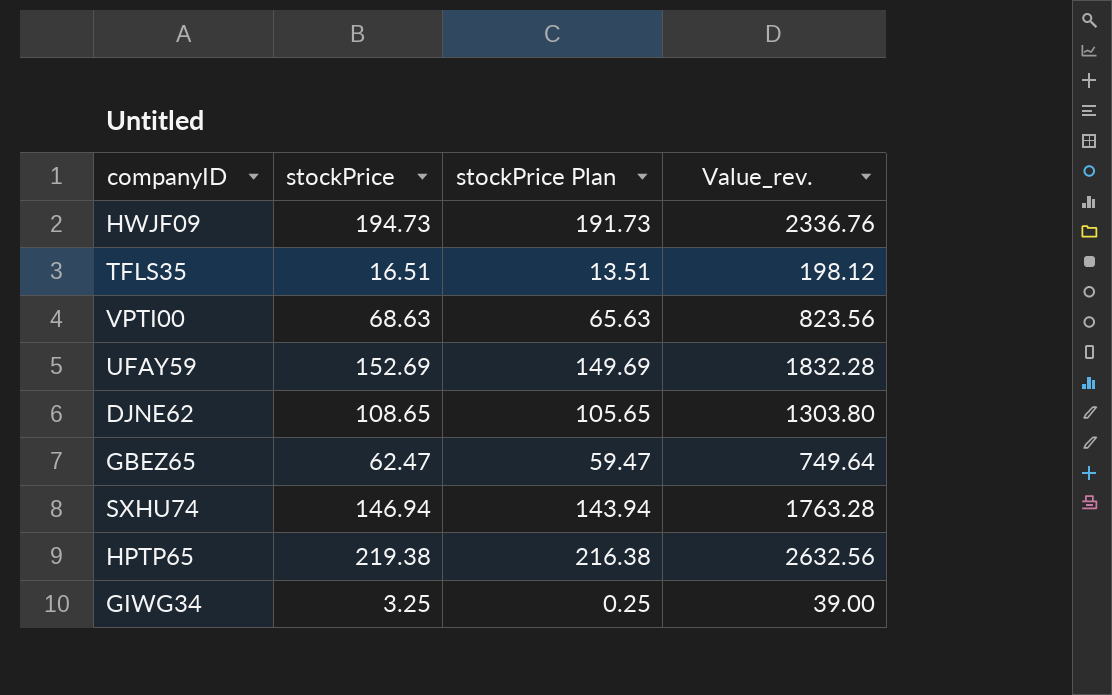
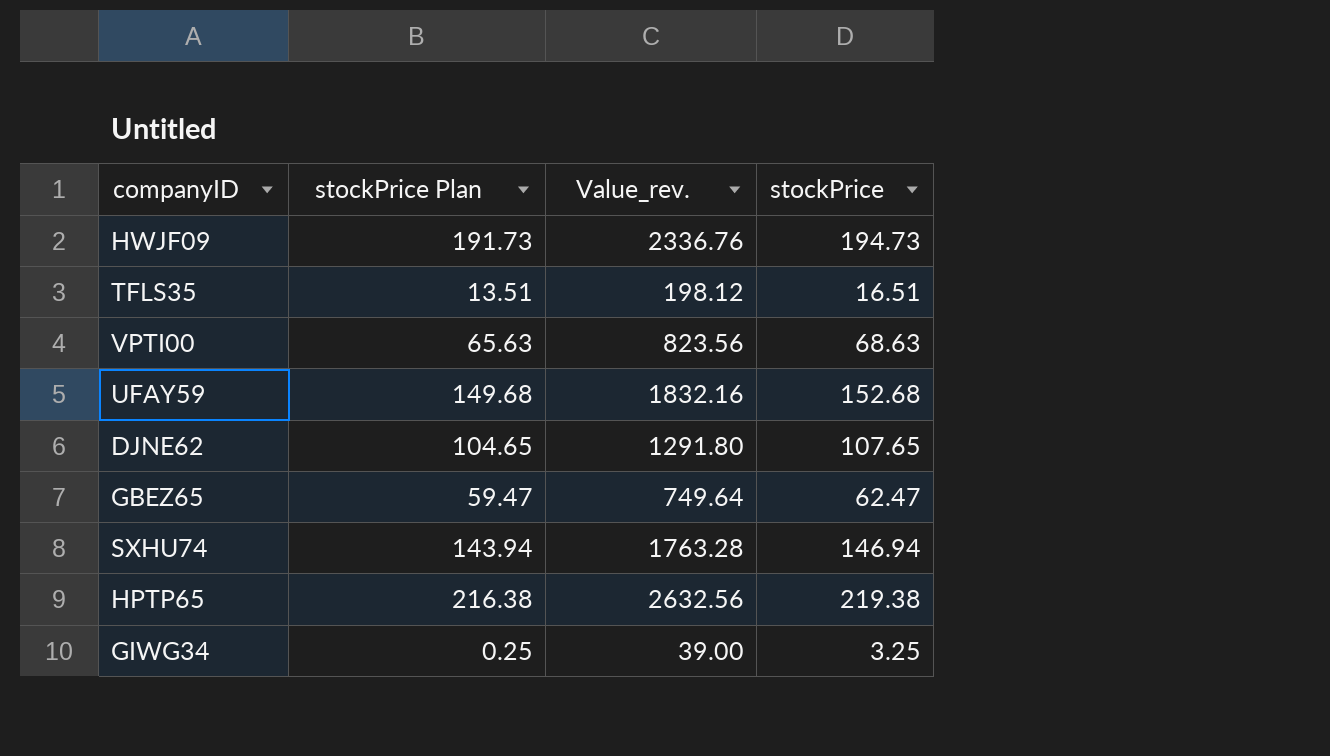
column stockPrice | position: 2 -> 4
UFAY59 | stockPrice Plan: 149.69 -> 149.68
UFAY59 | Value_rev.: 1832.28 -> 1832.16
UFAY59 | stockPrice: 152.69 -> 152.68
DJNE62 | stockPrice Plan: 105.65 -> 104.65
DJNE62 | Value_rev.: 1303.80 -> 1291.80
DJNE62 | stockPrice: 108.65 -> 107.65

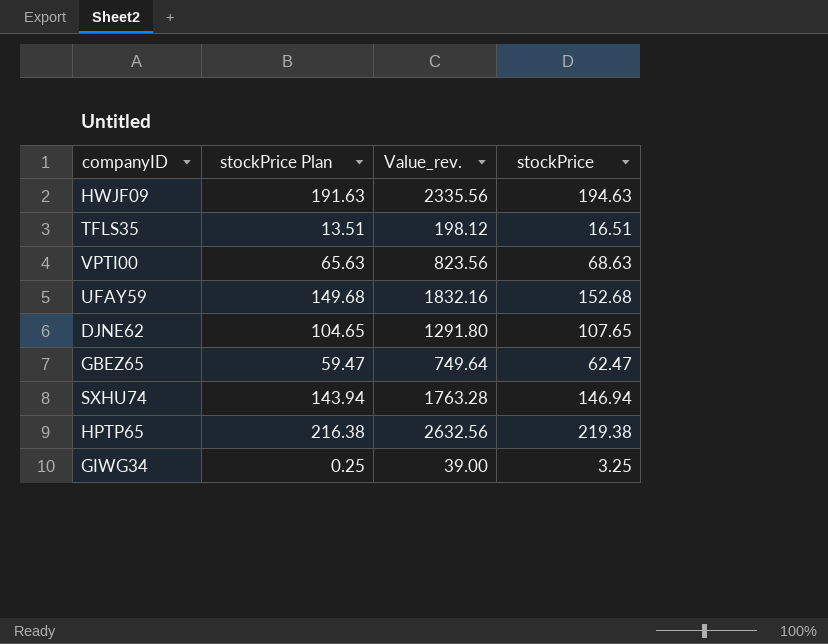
HWJF09 | stockPrice Plan: 191.73 -> 191.63
HWJF09 | Value_rev.: 2336.76 -> 2335.56
HWJF09 | stockPrice: 194.73 -> 194.63

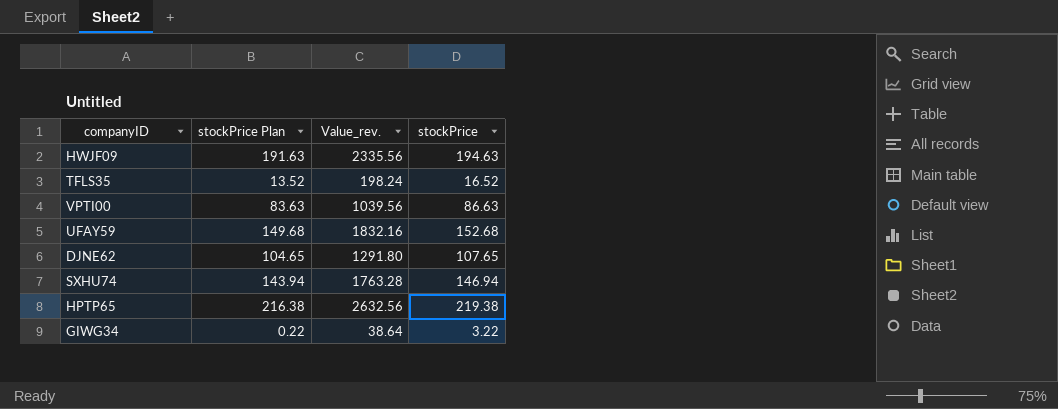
row GBEZ65: 59.47 | 749.64 | 62.47 -> none
TFLS35 | stockPrice Plan: 13.51 -> 13.52
TFLS35 | Value_rev.: 198.12 -> 198.24
TFLS35 | stockPrice: 16.51 -> 16.52
VPTI00 | stockPrice Plan: 65.63 -> 83.63
VPTI00 | Value_rev.: 823.56 -> 1039.56
VPTI00 | stockPrice: 68.63 -> 86.63
GIWG34 | stockPrice Plan: 0.25 -> 0.22
GIWG34 | Value_rev.: 39.00 -> 38.64
GIWG34 | stockPrice: 3.25 -> 3.22

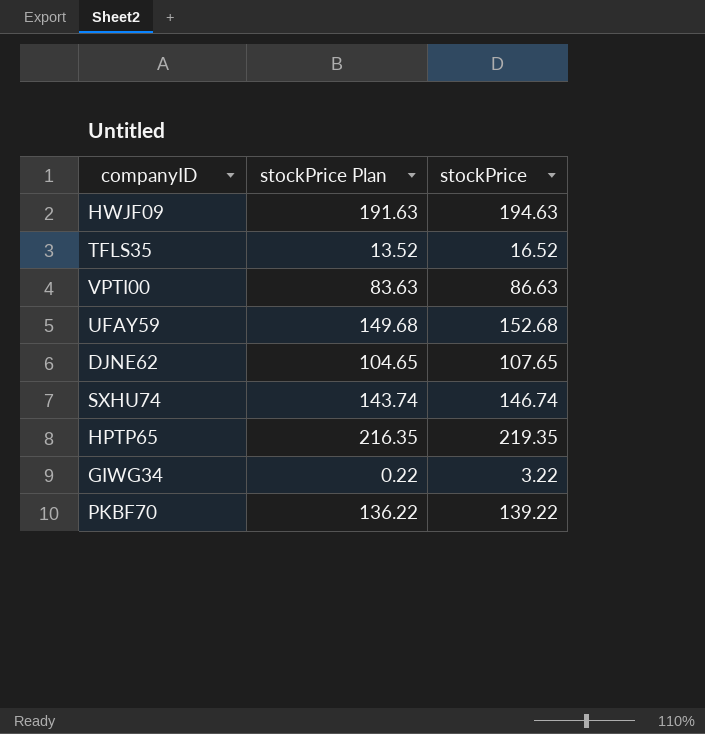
column Value_rev. | formula: [stockPrice] * 12 -> none
SXHU74 | stockPrice Plan: 143.94 -> 143.74
SXHU74 | stockPrice: 146.94 -> 146.74
HPTP65 | stockPrice Plan: 216.38 -> 216.35
HPTP65 | stockPrice: 219.38 -> 219.35
row PKBF70: none -> 136.22 | 139.22

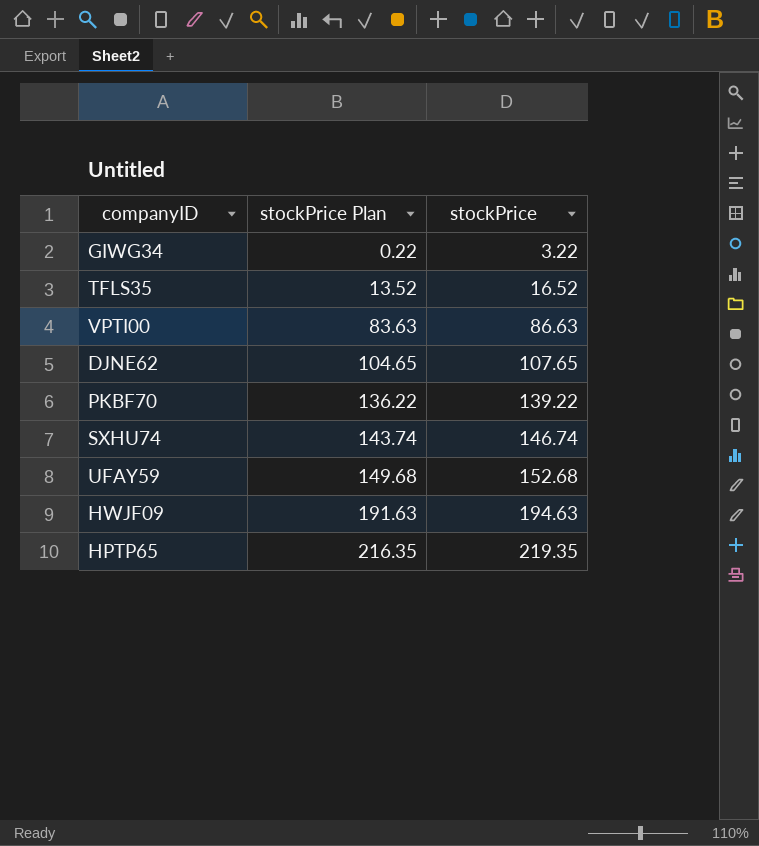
row order: none -> stockPrice Plan ascending

